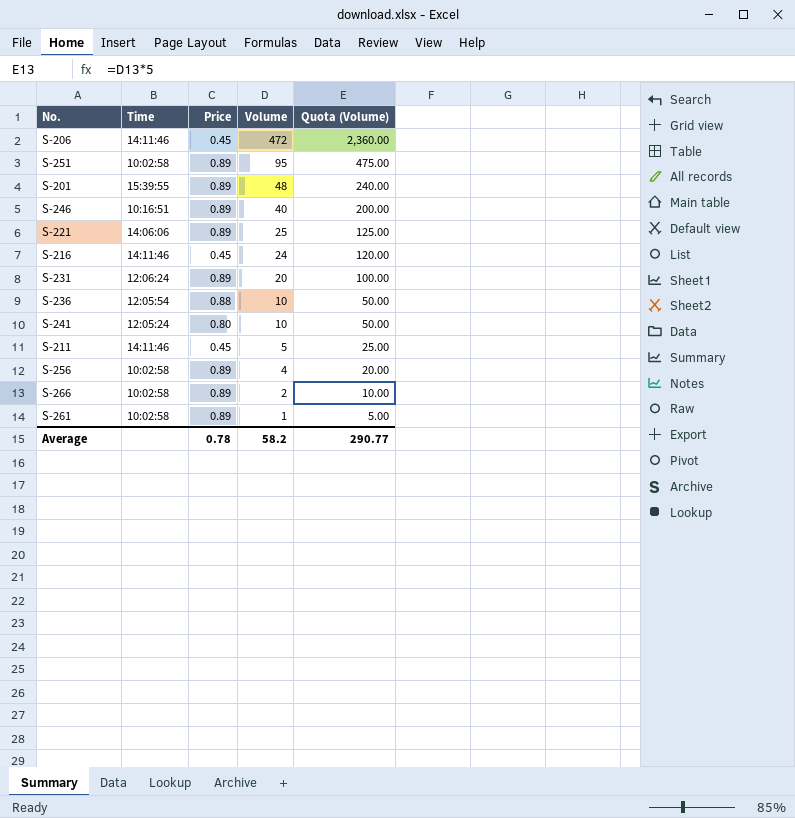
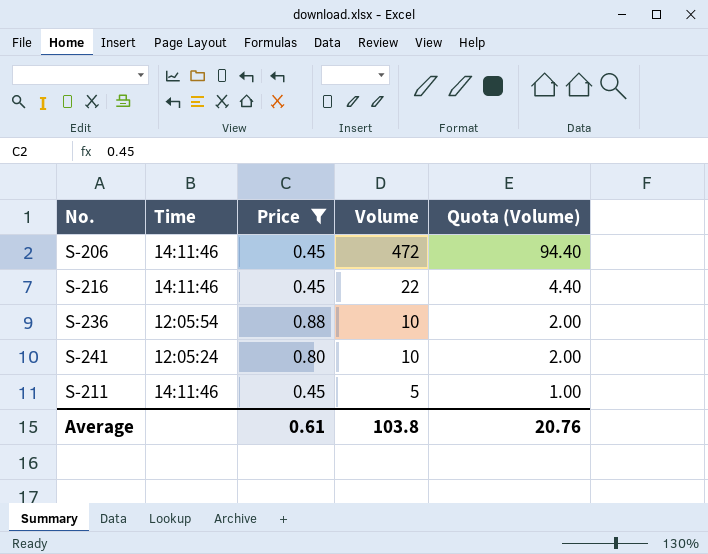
filter: none -> Price != 0.89
column Quota (Volume) | formula: [Volume] * 5 -> [Volume] * 0.2
S-216 | Volume: 24 -> 22
Average | Price: 0.78 -> 0.61
Average | Volume: 58.2 -> 103.8
Average | Quota (Volume): 290.77 -> 20.76

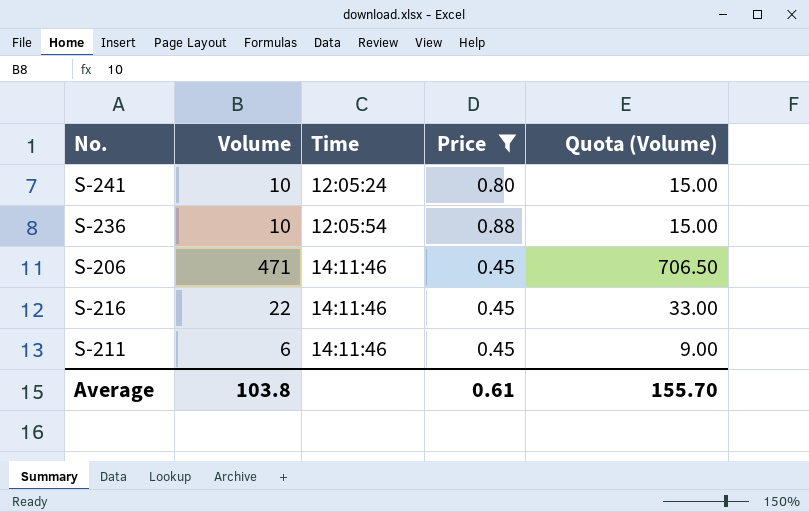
row order: Volume descending -> Time ascending
column Volume | position: 4 -> 2
column Quota (Volume) | formula: [Volume] * 0.2 -> [Volume] * 1.5
S-206 | Volume: 472 -> 471
S-211 | Volume: 5 -> 6
Average | Quota (Volume): 20.76 -> 155.70

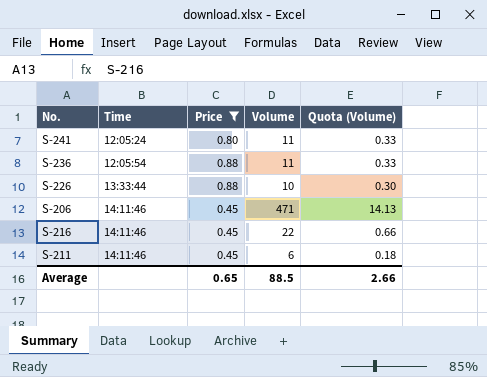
column Volume | position: 2 -> 4
column Quota (Volume) | formula: [Volume] * 1.5 -> [Volume] * 0.03
S-241 | Volume: 10 -> 11
S-236 | Volume: 10 -> 11
row S-226: none -> 13:33:44 | 0.88 | 10 | 0.30
Average | Price: 0.61 -> 0.65
Average | Volume: 103.8 -> 88.5
Average | Quota (Volume): 155.70 -> 2.66

